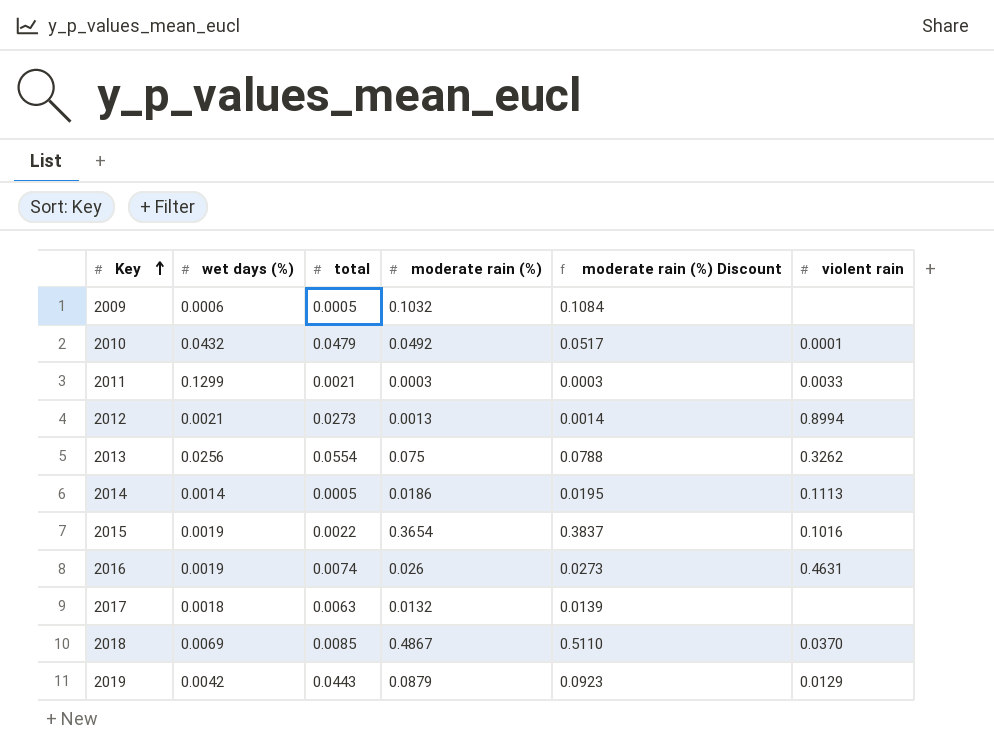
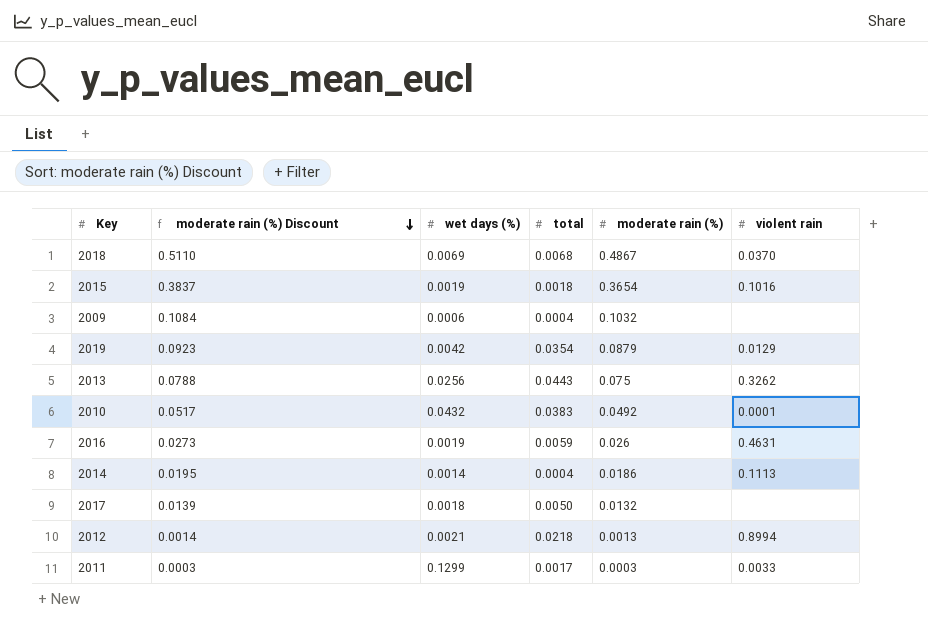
row order: Key ascending -> moderate rain (%) Discount descending
column moderate rain (%) Discount | position: 5 -> 2
2018 | total: 0.0085 -> 0.0068
2015 | total: 0.0022 -> 0.0018
2009 | total: 0.0005 -> 0.0004
2019 | total: 0.0443 -> 0.0354
2013 | total: 0.0554 -> 0.0443
2010 | total: 0.0479 -> 0.0383
2016 | total: 0.0074 -> 0.0059
2014 | total: 0.0005 -> 0.0004
2017 | total: 0.0063 -> 0.0050
2012 | total: 0.0273 -> 0.0218
2011 | total: 0.0021 -> 0.0017

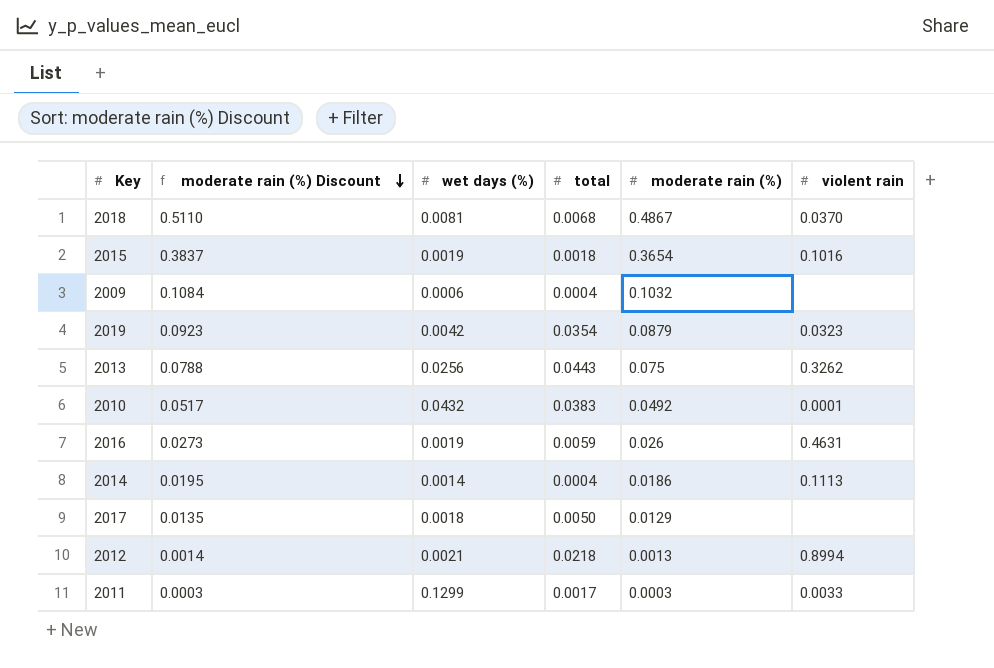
2018 | wet days (%): 0.0069 -> 0.0081
2019 | violent rain: 0.0129 -> 0.0323
2017 | moderate rain (%) Discount: 0.0139 -> 0.0135
2017 | moderate rain (%): 0.0132 -> 0.0129

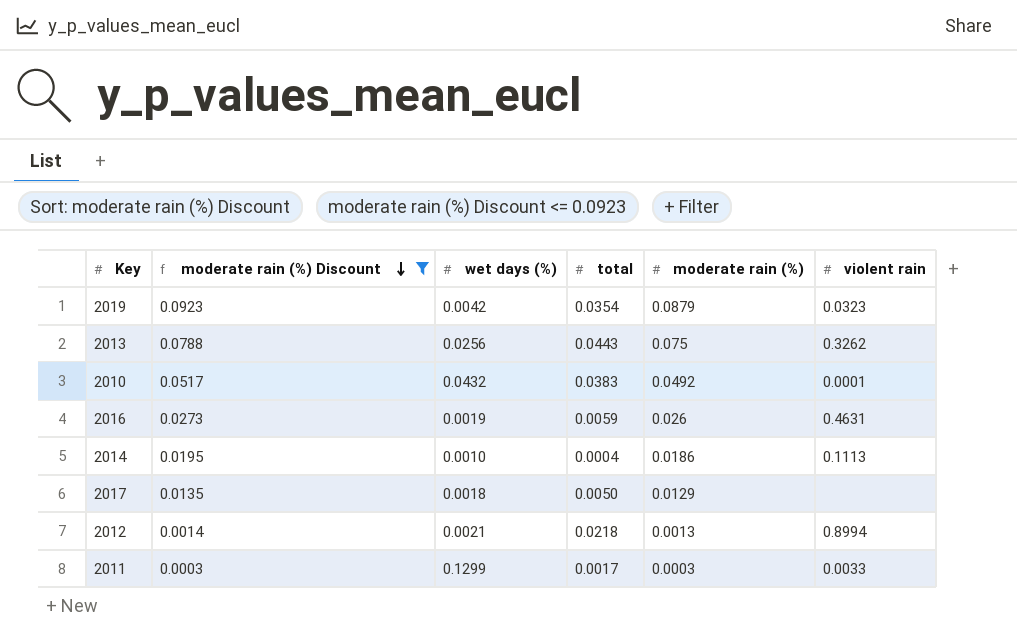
filter: none -> moderate rain (%) Discount <= 0.0923
2014 | wet days (%): 0.0014 -> 0.0010

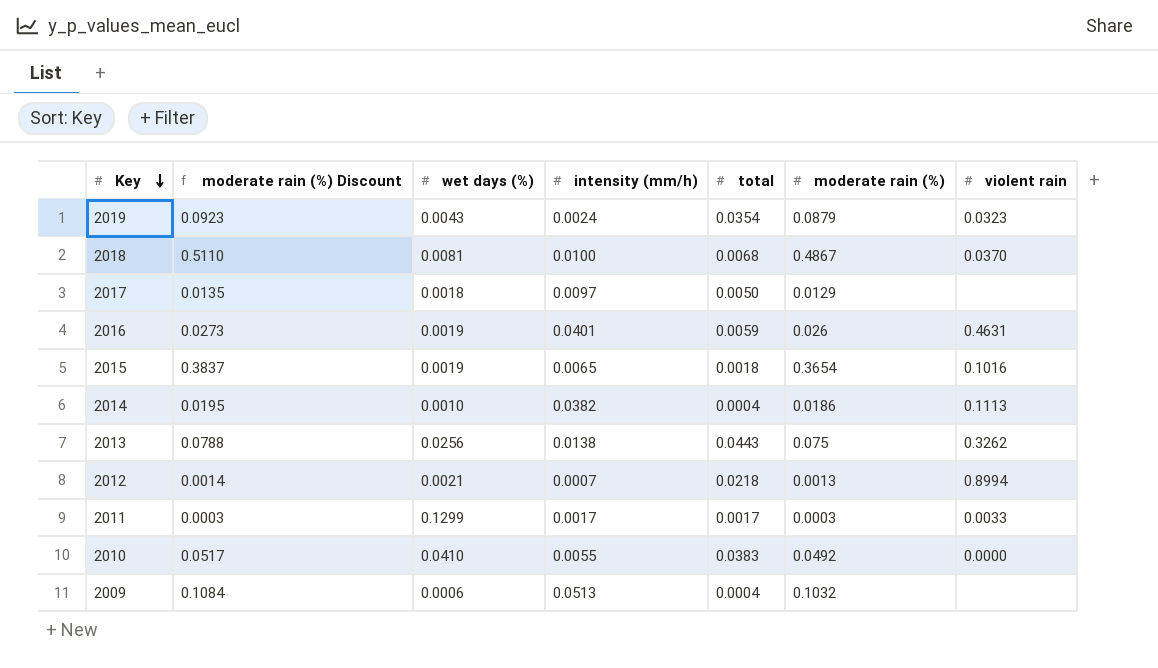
filter: moderate rain (%) Discount <= 0.0923 -> none
row order: moderate rain (%) Discount descending -> Key descending
column intensity (mm/h) | position: none -> 4
2019 | wet days (%): 0.0042 -> 0.0043
2010 | wet days (%): 0.0432 -> 0.0410
2010 | violent rain: 0.0001 -> 0.0000

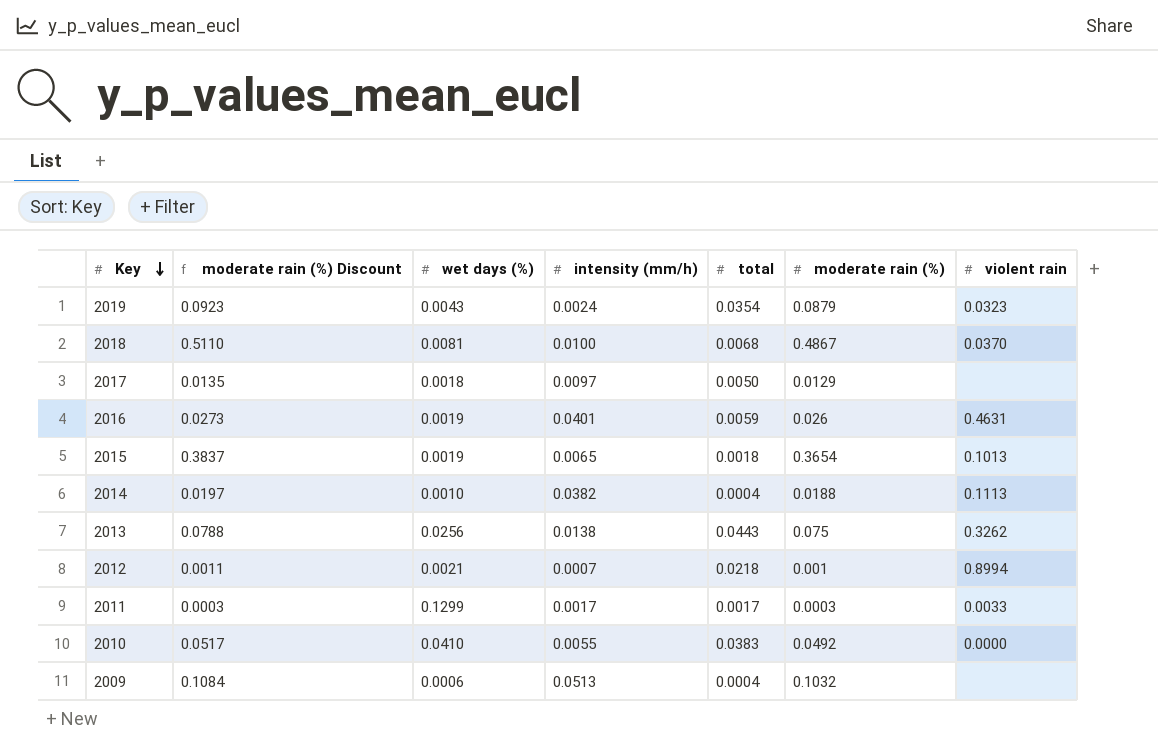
2015 | violent rain: 0.1016 -> 0.1013
2014 | moderate rain (%) Discount: 0.0195 -> 0.0197
2014 | moderate rain (%): 0.0186 -> 0.0188
2012 | moderate rain (%) Discount: 0.0014 -> 0.0011
2012 | moderate rain (%): 0.0013 -> 0.001

